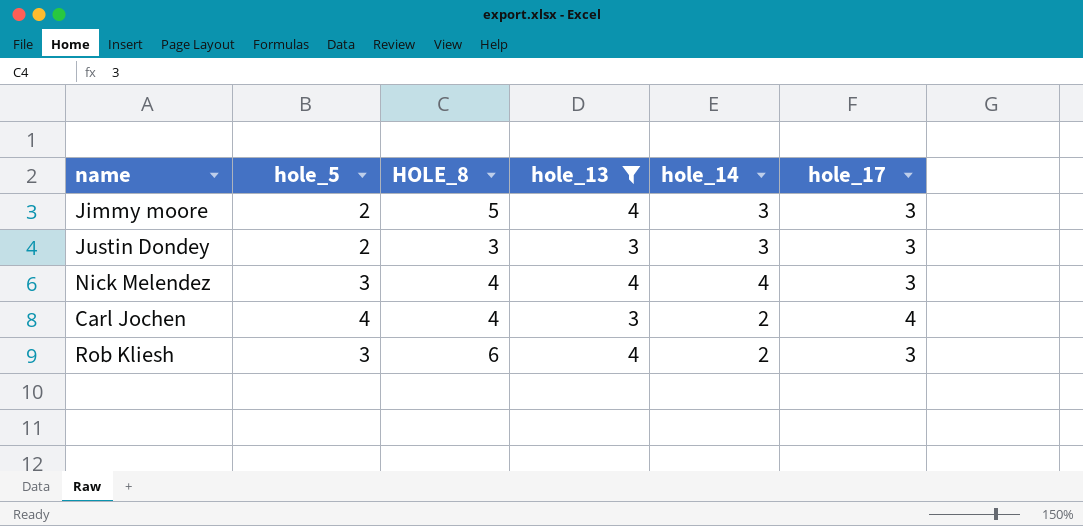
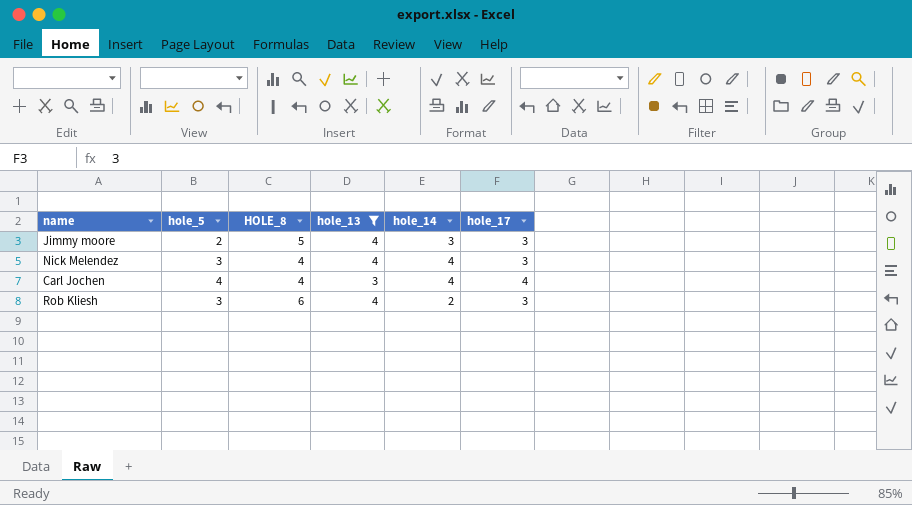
row Justin Dondey: 2 | 3 | 3 | 3 | 3 -> none
Carl Jochen | hole_14: 2 -> 4

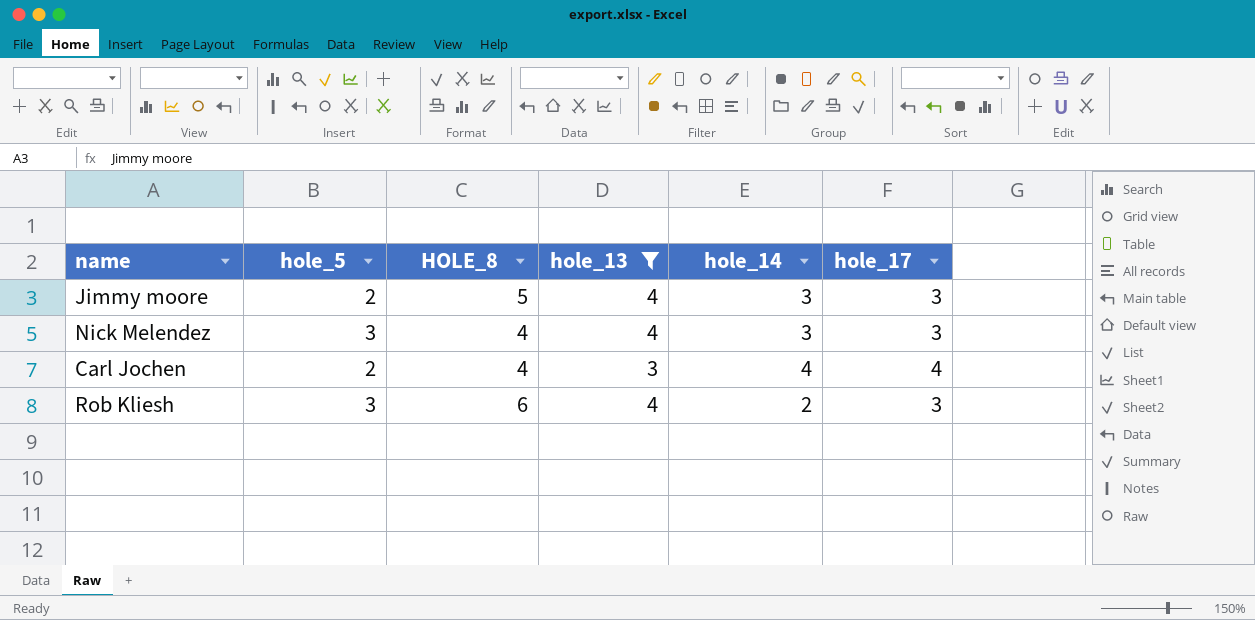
Nick Melendez | hole_14: 4 -> 3
Carl Jochen | hole_5: 4 -> 2

